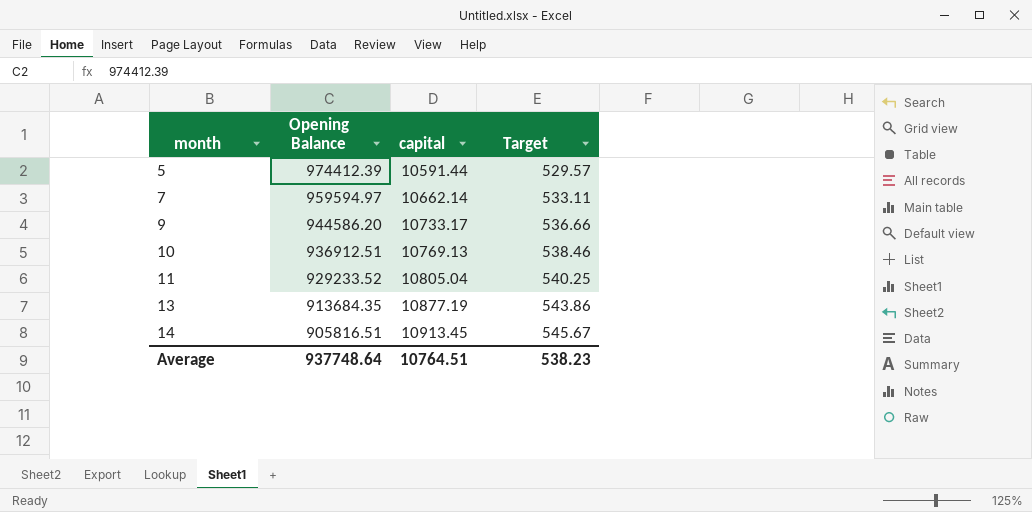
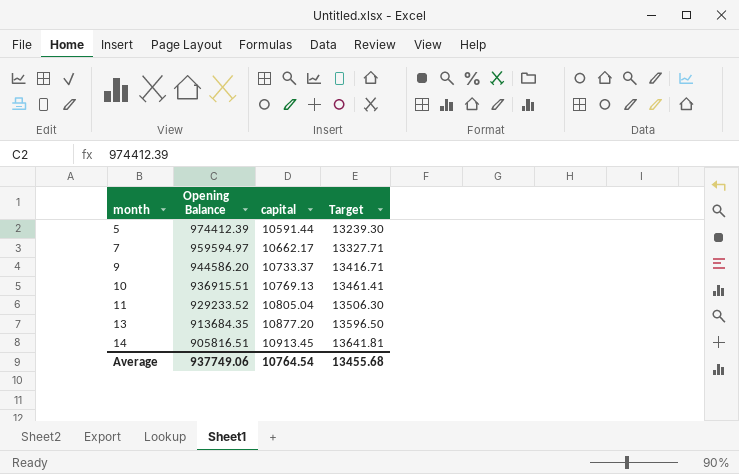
column Target | formula: [capital] * 0.05 -> [capital] * 1.25
7 | capital: 10662.14 -> 10662.17
9 | capital: 10733.17 -> 10733.37
10 | Opening Balance: 936912.51 -> 936915.51
13 | capital: 10877.19 -> 10877.20
Average | Opening Balance: 937748.64 -> 937749.06
Average | capital: 10764.51 -> 10764.54
Average | Target: 538.23 -> 13455.68

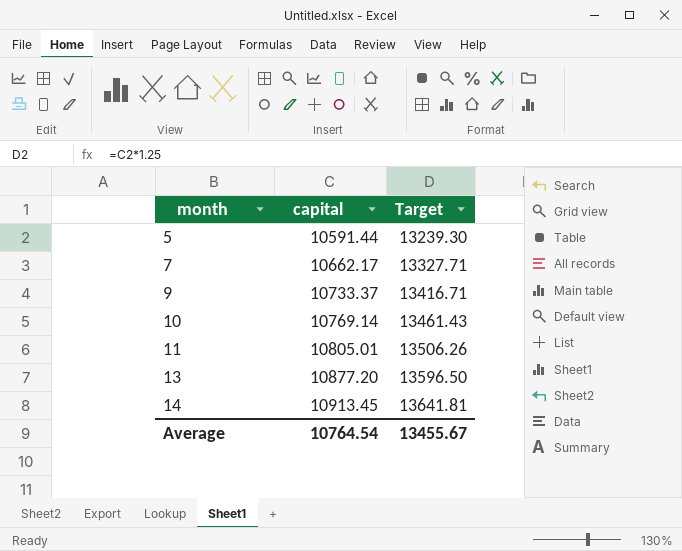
column Opening Balance | position: 2 -> none
10 | capital: 10769.13 -> 10769.14
10 | Target: 13461.41 -> 13461.43
11 | capital: 10805.04 -> 10805.01
11 | Target: 13506.30 -> 13506.26
Average | Target: 13455.68 -> 13455.67

